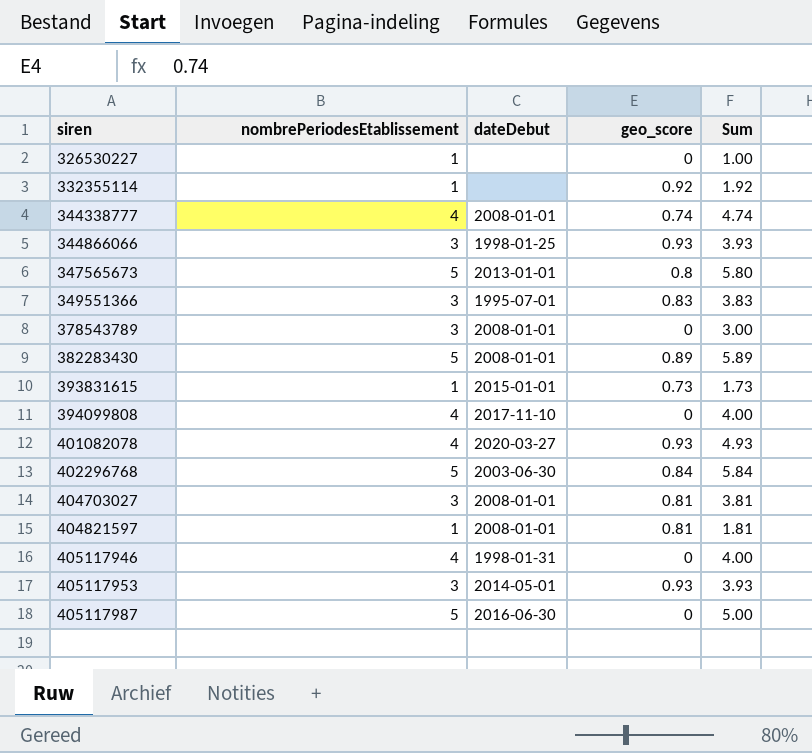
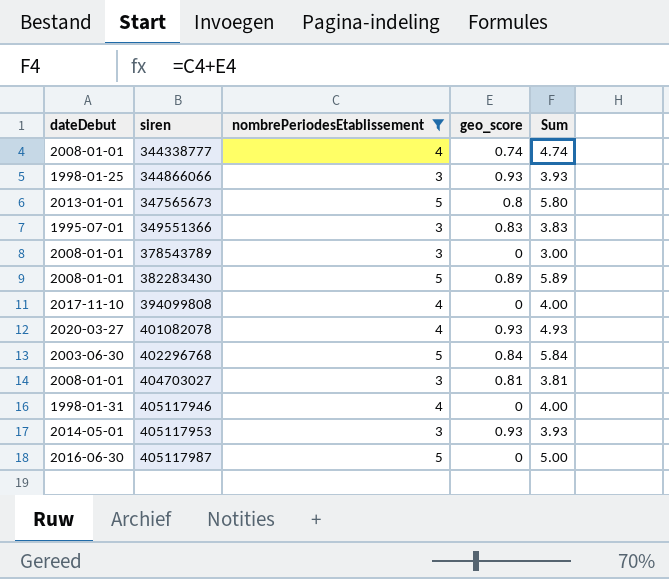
filter: none -> nombrePeriodesEtablissement != 1
column dateDebut | position: 3 -> 1

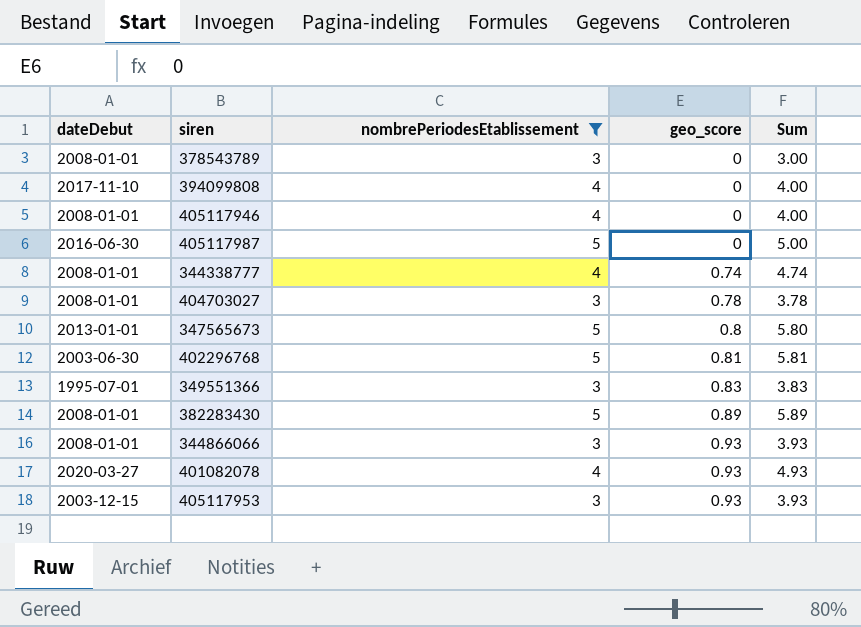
row order: siren ascending -> geo_score ascending
405117946 | dateDebut: 1998-01-31 -> 2008-01-01
404703027 | geo_score: 0.81 -> 0.78
404703027 | Sum: 3.81 -> 3.78
402296768 | geo_score: 0.84 -> 0.81
402296768 | Sum: 5.84 -> 5.81
344866066 | dateDebut: 1998-01-25 -> 2008-01-01
405117953 | dateDebut: 2014-05-01 -> 2003-12-15

